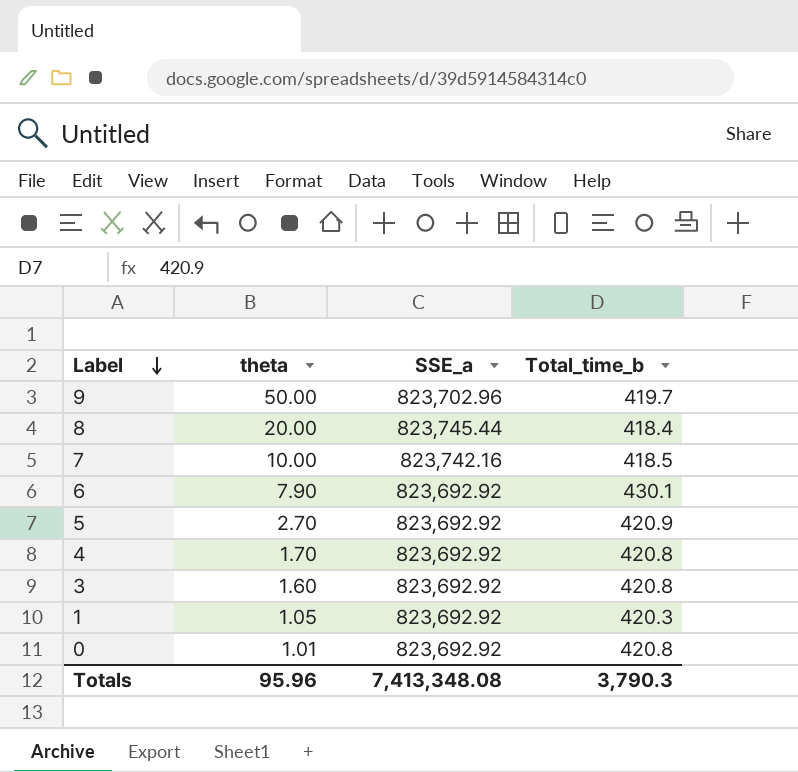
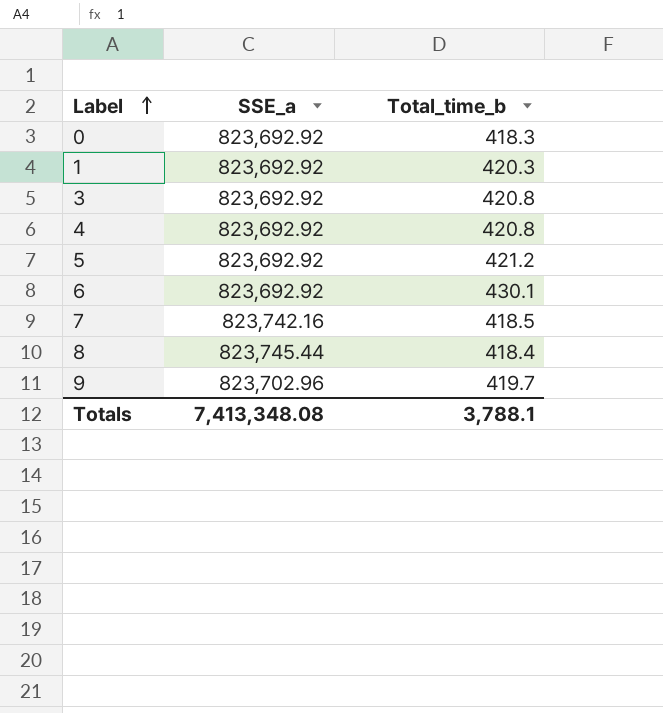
row order: Label descending -> Label ascending
column theta | position: 2 -> none
0 | Total_time_b: 420.8 -> 418.3
5 | Total_time_b: 420.9 -> 421.2
Totals | Total_time_b: 3,790.3 -> 3,788.1

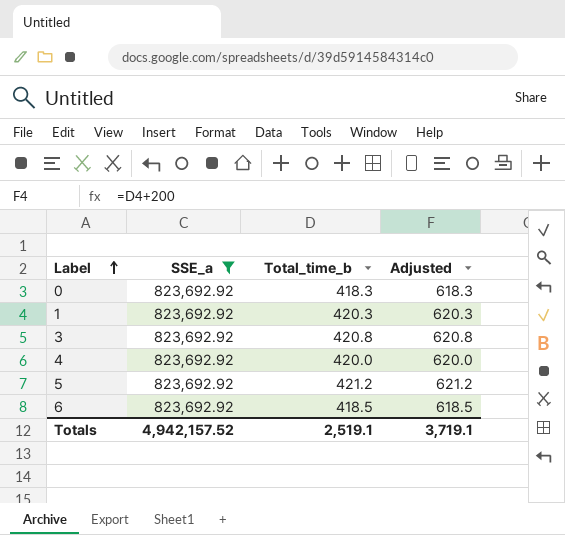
filter: none -> SSE_a = 823,692.92
column Adjusted | formula: none -> [Total_time_b] + 200
4 | Total_time_b: 420.8 -> 420.0
6 | Total_time_b: 430.1 -> 418.5
Totals | SSE_a: 7,413,348.08 -> 4,942,157.52
Totals | Total_time_b: 3,788.1 -> 2,519.1

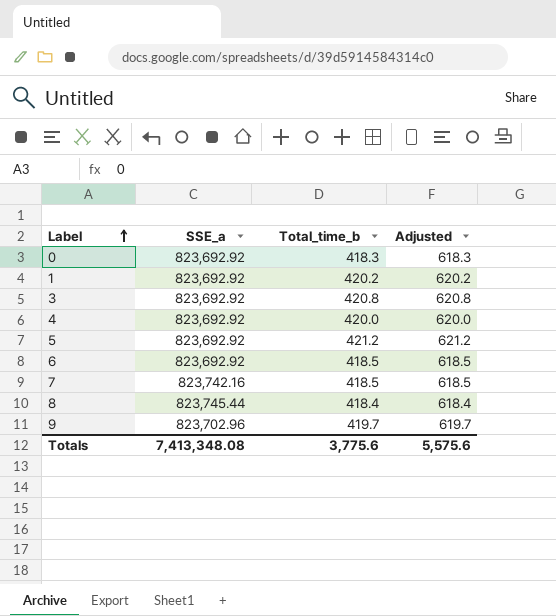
filter: SSE_a = 823,692.92 -> none
1 | Total_time_b: 420.3 -> 420.2
1 | Adjusted: 620.3 -> 620.2
Totals | SSE_a: 4,942,157.52 -> 7,413,348.08
Totals | Total_time_b: 2,519.1 -> 3,775.6
Totals | Adjusted: 3,719.1 -> 5,575.6

